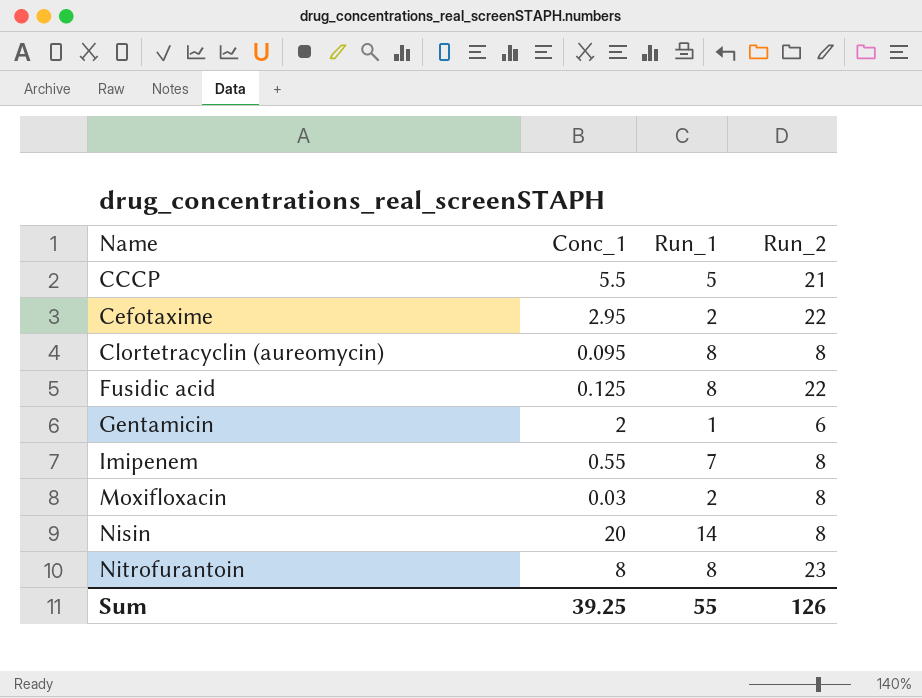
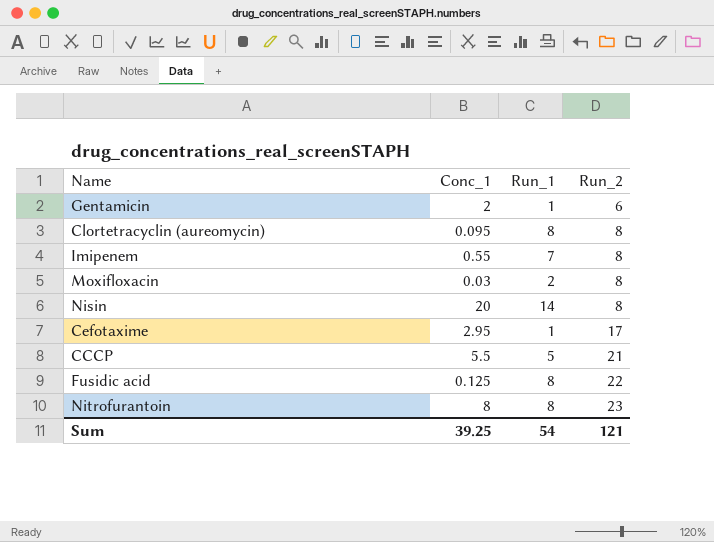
row order: Name ascending -> Run_2 ascending
Cefotaxime | Run_1: 2 -> 1
Cefotaxime | Run_2: 22 -> 17
Sum | Run_1: 55 -> 54
Sum | Run_2: 126 -> 121

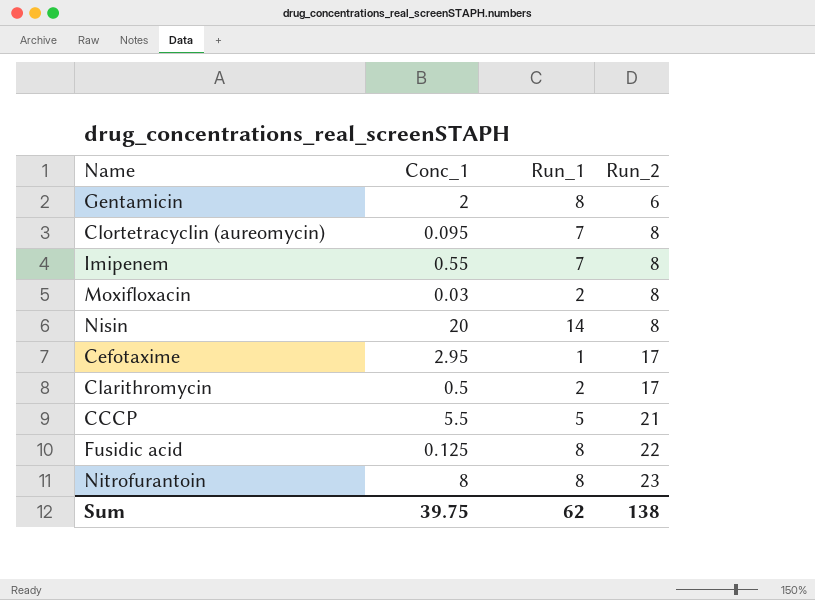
Gentamicin | Run_1: 1 -> 8
Clortetracyclin (aureomycin) | Run_1: 8 -> 7
row Clarithromycin: none -> 0.5 | 2 | 17
Sum | Conc_1: 39.25 -> 39.75
Sum | Run_1: 54 -> 62
Sum | Run_2: 121 -> 138

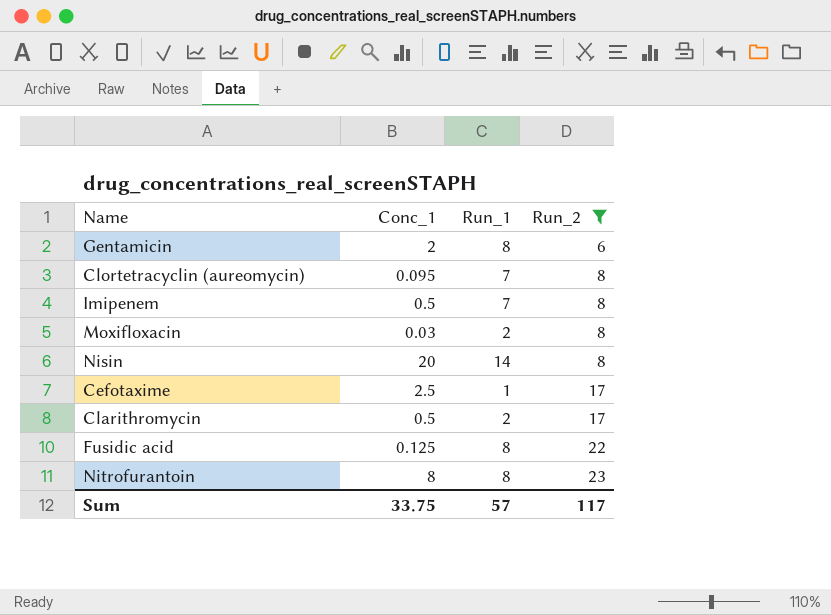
filter: none -> Run_2 != 21
Imipenem | Conc_1: 0.55 -> 0.5
Cefotaxime | Conc_1: 2.95 -> 2.5
Sum | Conc_1: 39.75 -> 33.75
Sum | Run_1: 62 -> 57
Sum | Run_2: 138 -> 117

